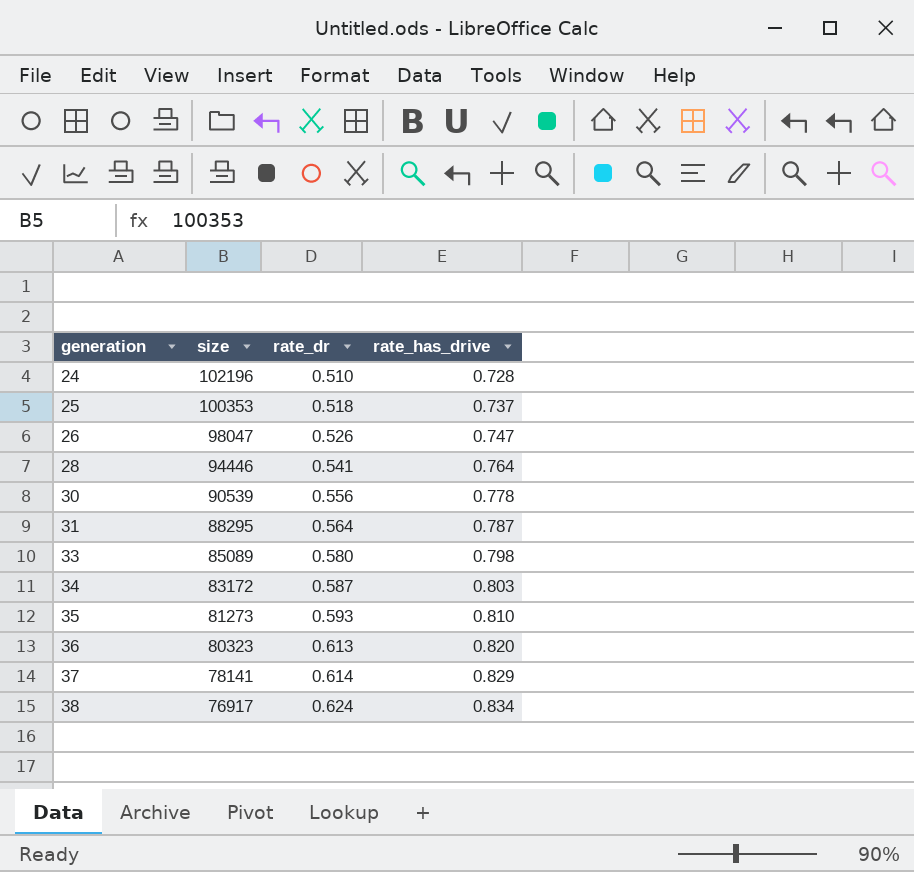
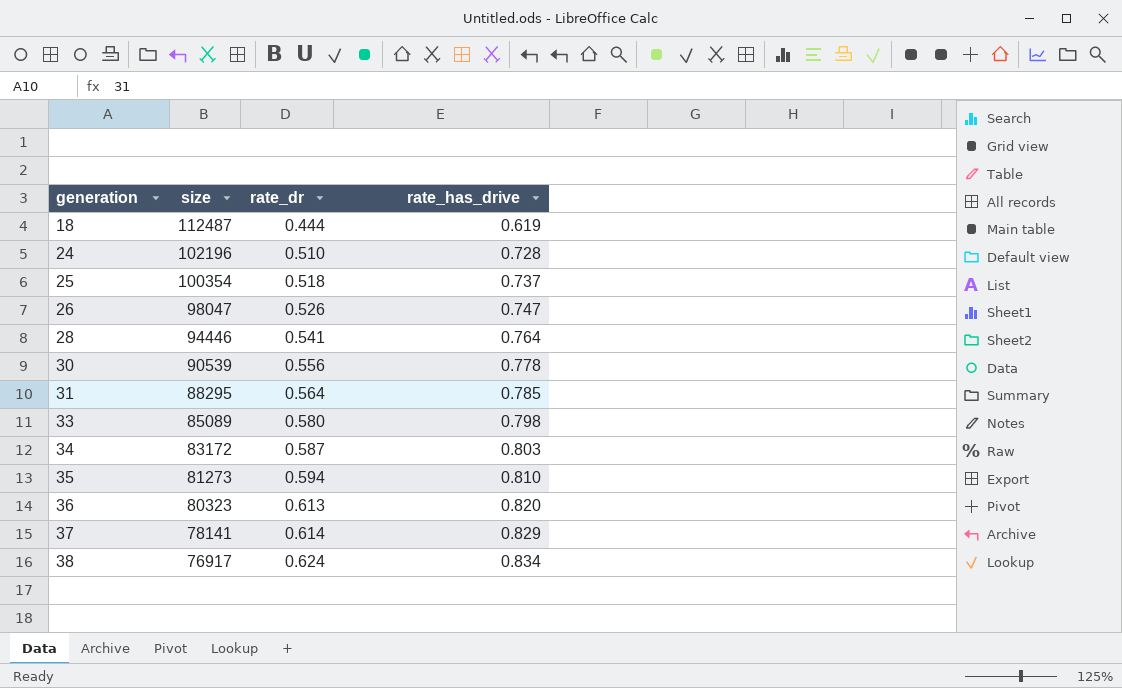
row 18: none -> 112487 | 0.444 | 0.619
25 | size: 100353 -> 100354
31 | rate_has_drive: 0.787 -> 0.785
35 | rate_dr: 0.593 -> 0.594

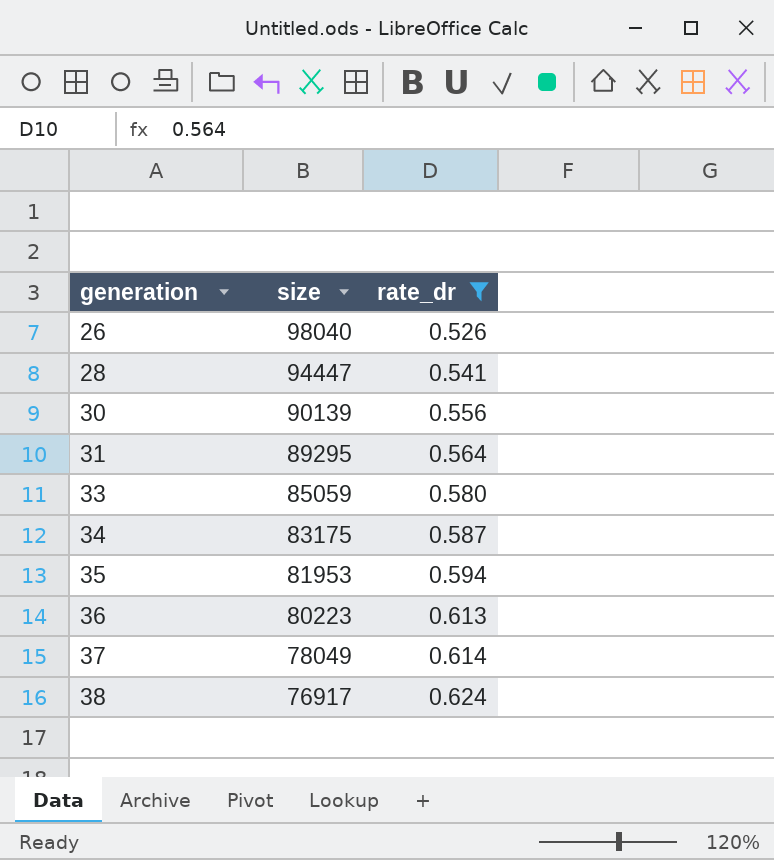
filter: none -> rate_dr >= 0.526
column rate_has_drive | position: 4 -> none
26 | size: 98047 -> 98040
28 | size: 94446 -> 94447
30 | size: 90539 -> 90139
31 | size: 88295 -> 89295
33 | size: 85089 -> 85059
34 | size: 83172 -> 83175
35 | size: 81273 -> 81953
36 | size: 80323 -> 80223
37 | size: 78141 -> 78049

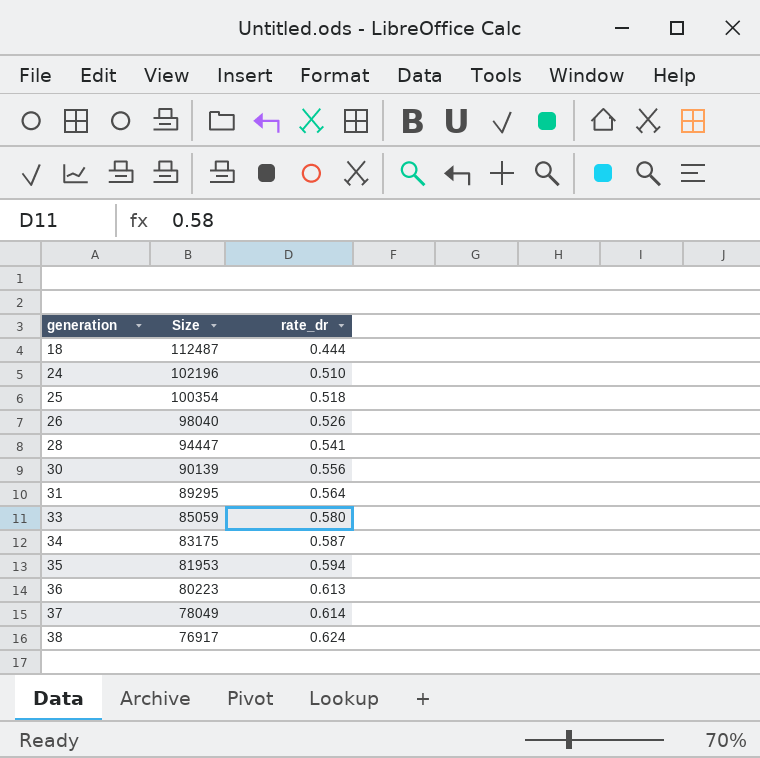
filter: rate_dr >= 0.526 -> none
column name: size -> Size

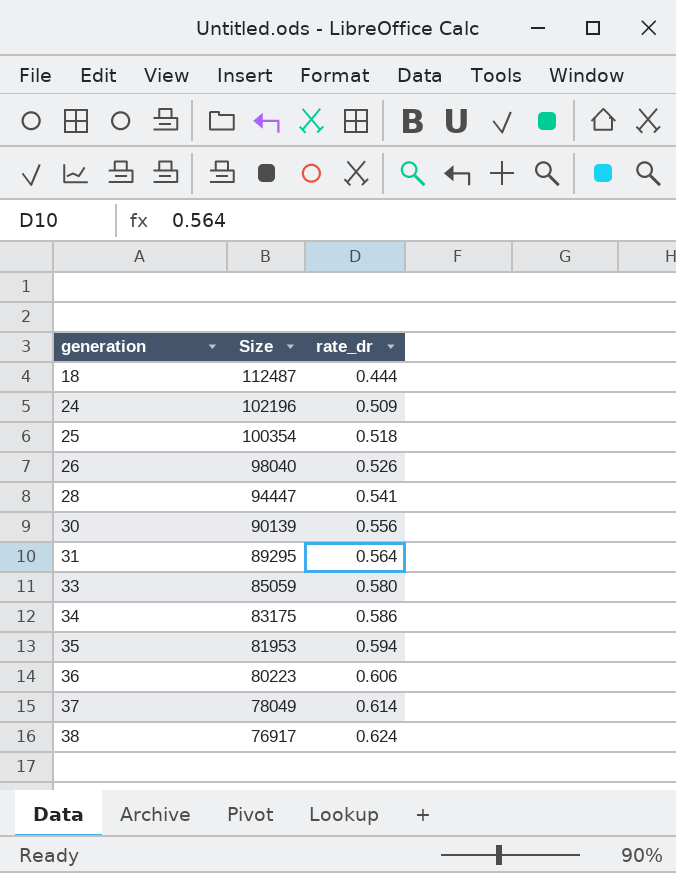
24 | rate_dr: 0.510 -> 0.509
34 | rate_dr: 0.587 -> 0.586
36 | rate_dr: 0.613 -> 0.606

